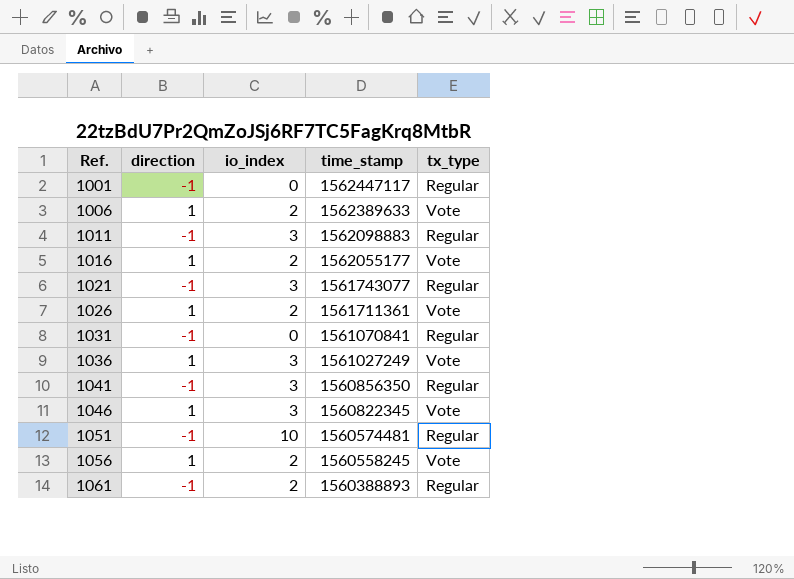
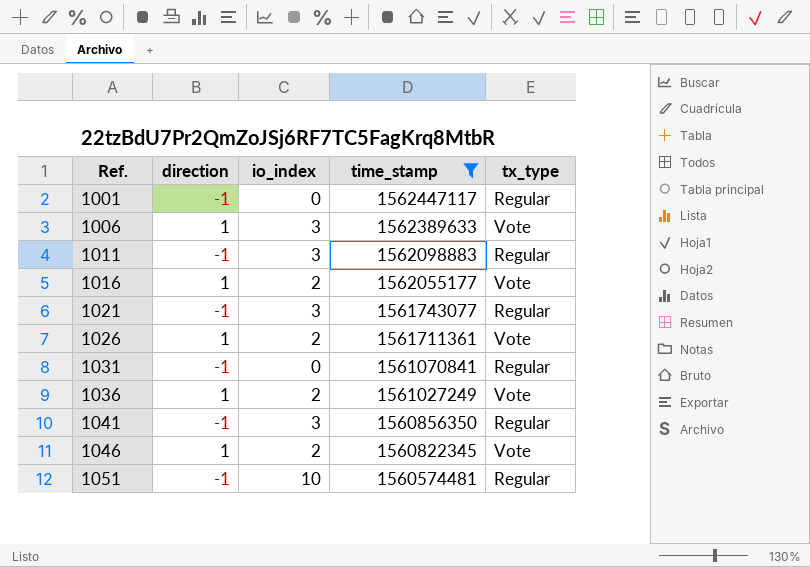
filter: none -> time_stamp >= 1560574481
1006 | io_index: 2 -> 3
1036 | io_index: 3 -> 2
1046 | io_index: 3 -> 2

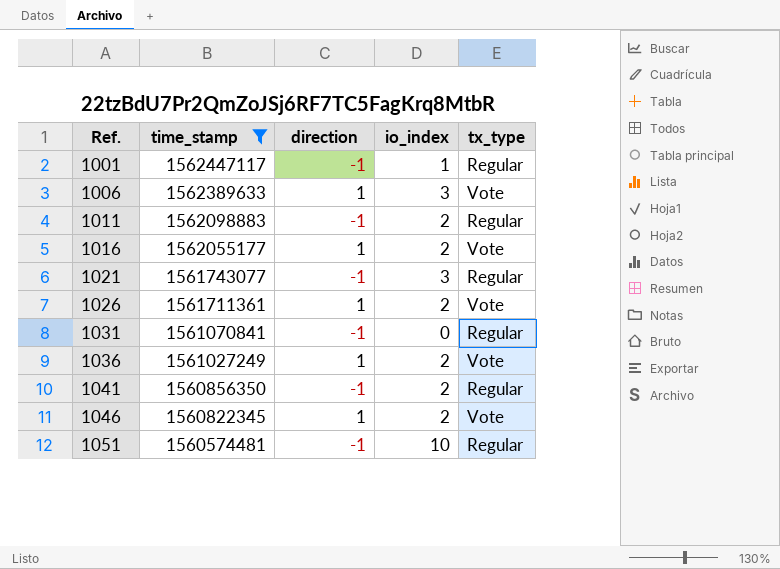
column time_stamp | position: 4 -> 2
1001 | io_index: 0 -> 1
1011 | io_index: 3 -> 2
1041 | io_index: 3 -> 2

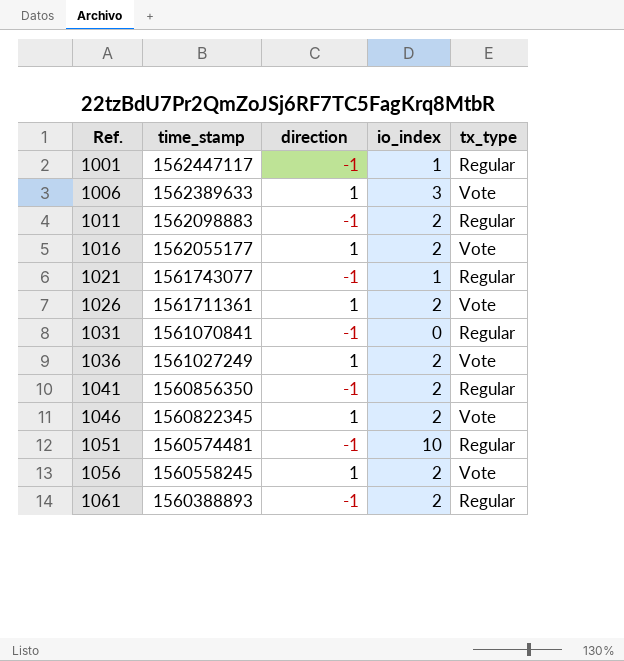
filter: time_stamp >= 1560574481 -> none
1021 | io_index: 3 -> 1

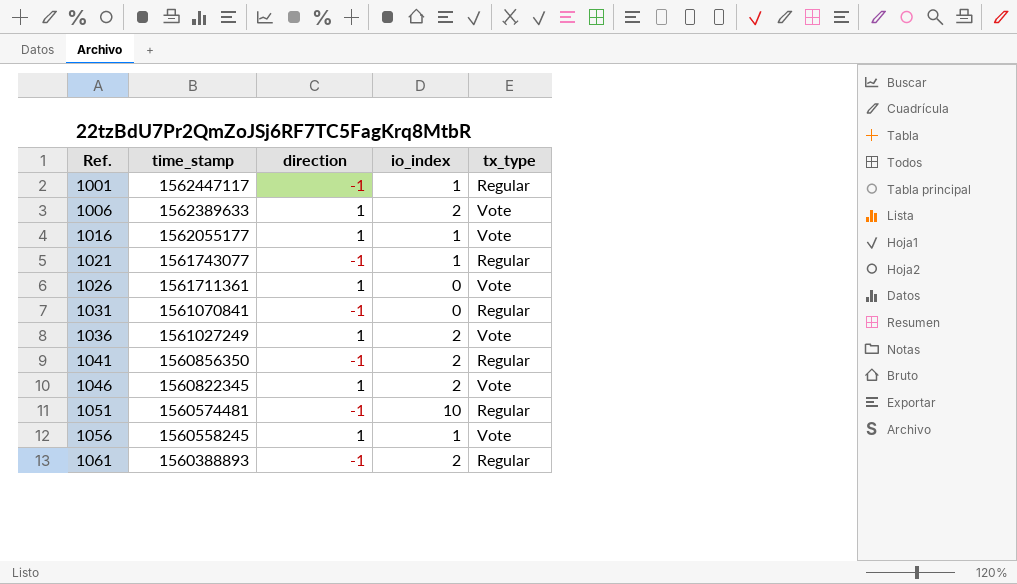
row 1011: 1562098883 | -1 | 2 | Regular -> none
1006 | io_index: 3 -> 2
1016 | io_index: 2 -> 1
1026 | io_index: 2 -> 0
1056 | io_index: 2 -> 1

